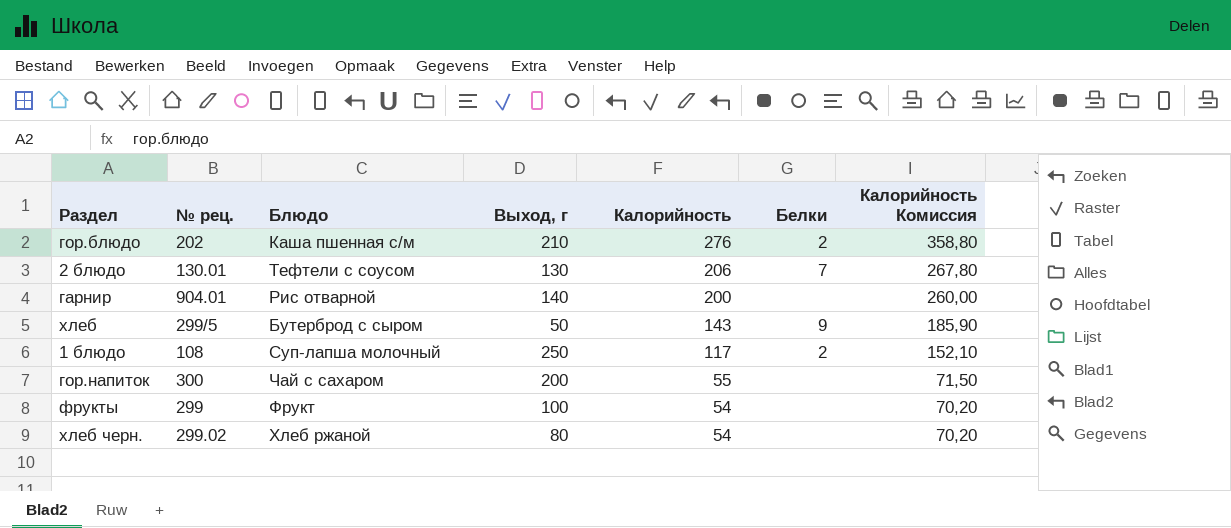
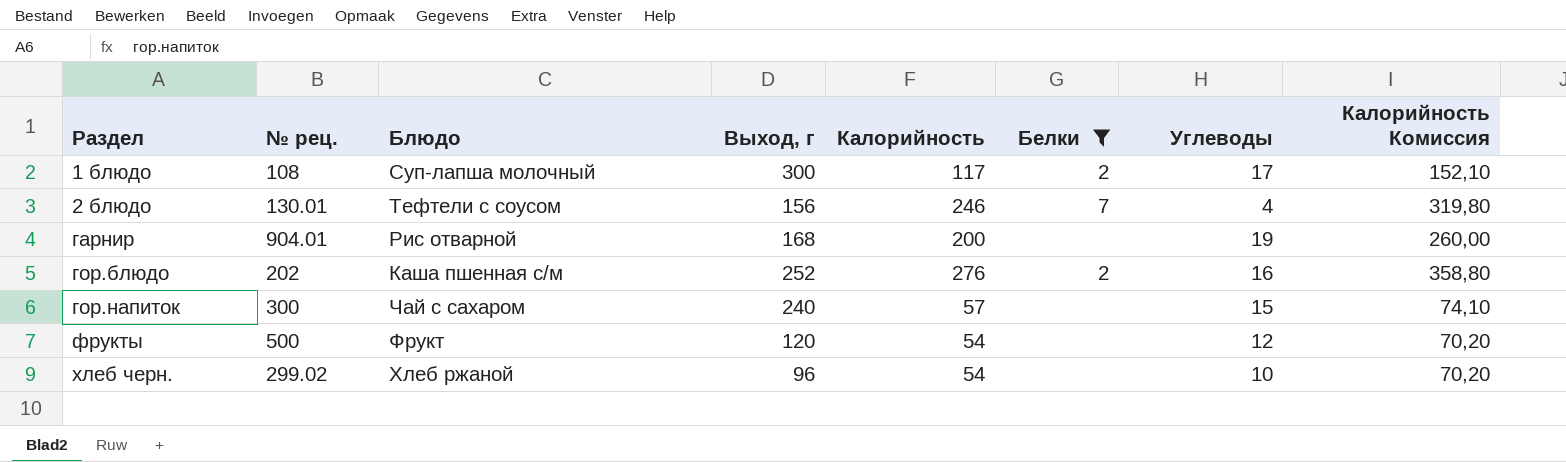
filter: none -> Белки != 9
row order: Калорийность descending -> Раздел ascending
column Углеводы | position: none -> 7
1 блюдо | Выход, г: 250 -> 300
2 блюдо | Выход, г: 130 -> 156
2 блюдо | Калорийность: 206 -> 246
2 блюдо | Калорийность Комиссия: 267,80 -> 319,80
гарнир | Выход, г: 140 -> 168
гор.блюдо | Выход, г: 210 -> 252
гор.напиток | Выход, г: 200 -> 240
гор.напиток | Калорийность: 55 -> 57
гор.напиток | Калорийность Комиссия: 71,50 -> 74,10
фрукты | № рец.: 299 -> 500
фрукты | Выход, г: 100 -> 120
хлеб черн. | Выход, г: 80 -> 96

